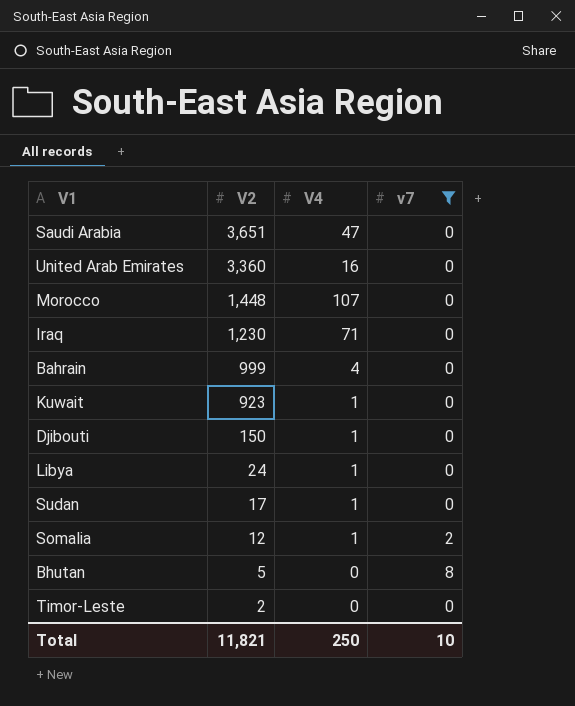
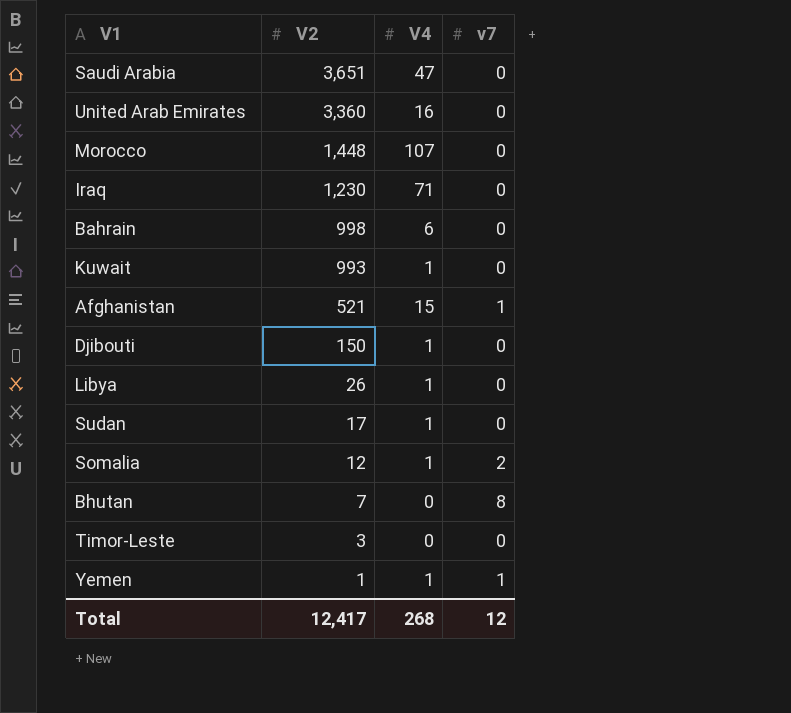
filter: v7 != 1 -> none
Bahrain | V2: 999 -> 998
Bahrain | V4: 4 -> 6
Kuwait | V2: 923 -> 993
Libya | V2: 24 -> 26
Bhutan | V2: 5 -> 7
Timor-Leste | V2: 2 -> 3
Total | V2: 11,821 -> 12,417
Total | V4: 250 -> 268
Total | v7: 10 -> 12

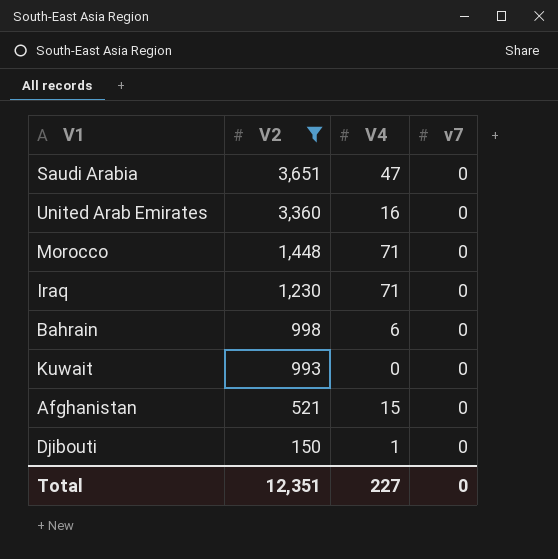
filter: none -> V2 >= 150
Morocco | V4: 107 -> 71
Kuwait | V4: 1 -> 0
Afghanistan | v7: 1 -> 0
Total | V2: 12,417 -> 12,351
Total | V4: 268 -> 227
Total | v7: 12 -> 0

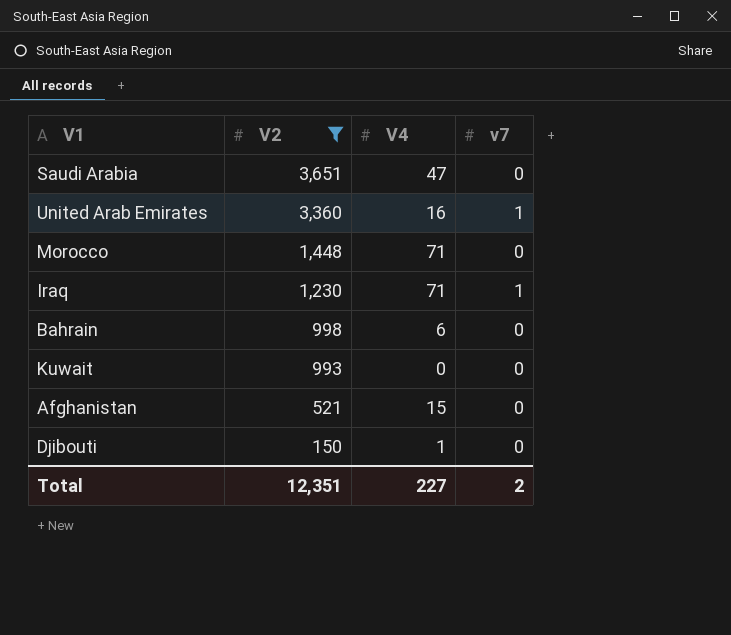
United Arab Emirates | v7: 0 -> 1
Iraq | v7: 0 -> 1
Total | v7: 0 -> 2

